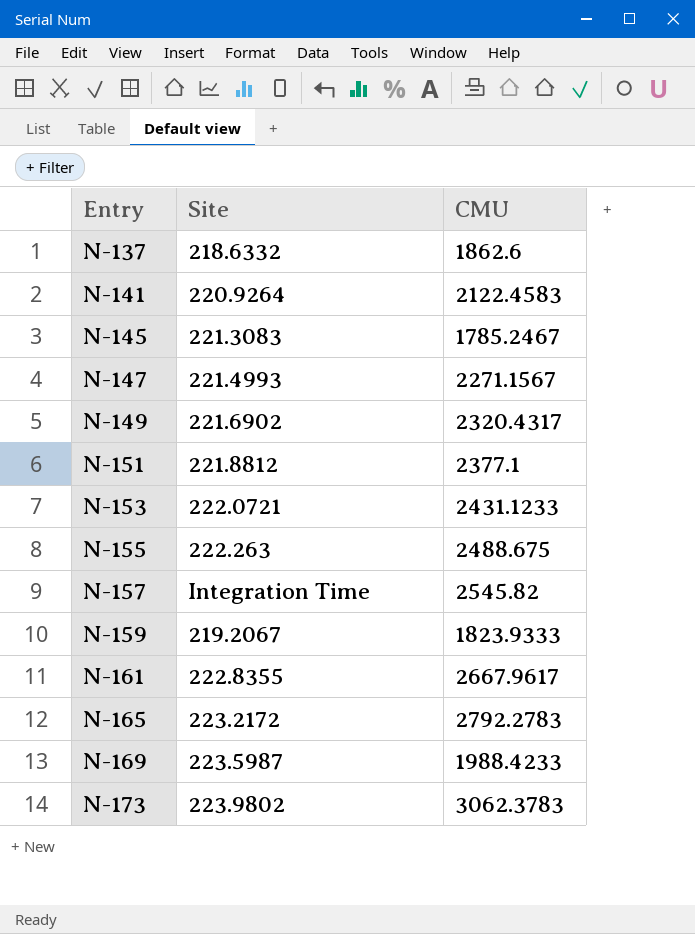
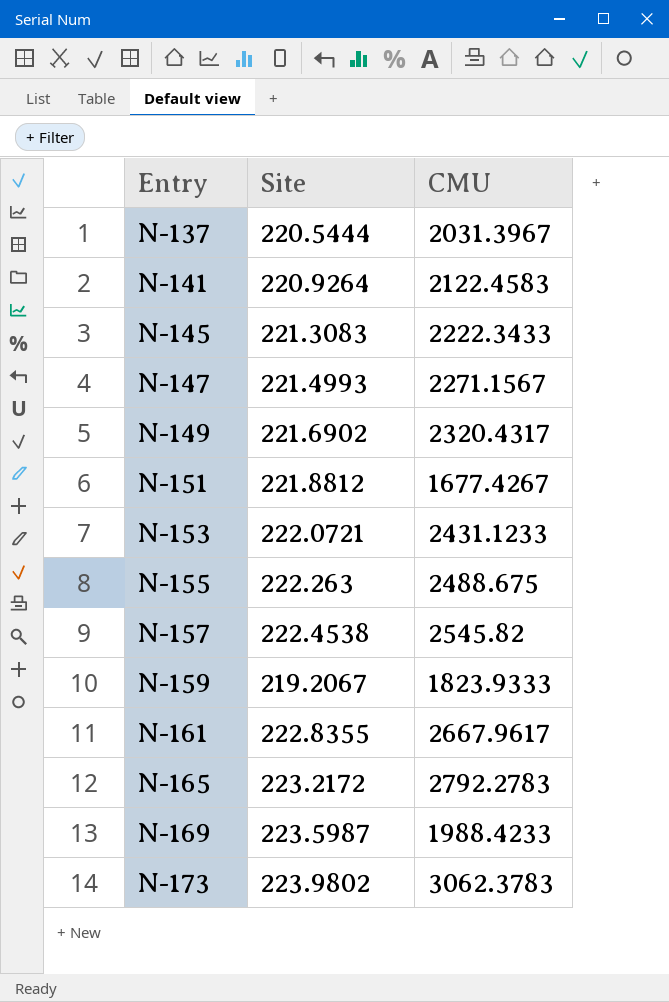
N-137 | Site: 218.6332 -> 220.5444
N-137 | CMU: 1862.6 -> 2031.3967
N-145 | CMU: 1785.2467 -> 2222.3433
N-151 | CMU: 2377.1 -> 1677.4267
N-157 | Site: Integration Time -> 222.4538

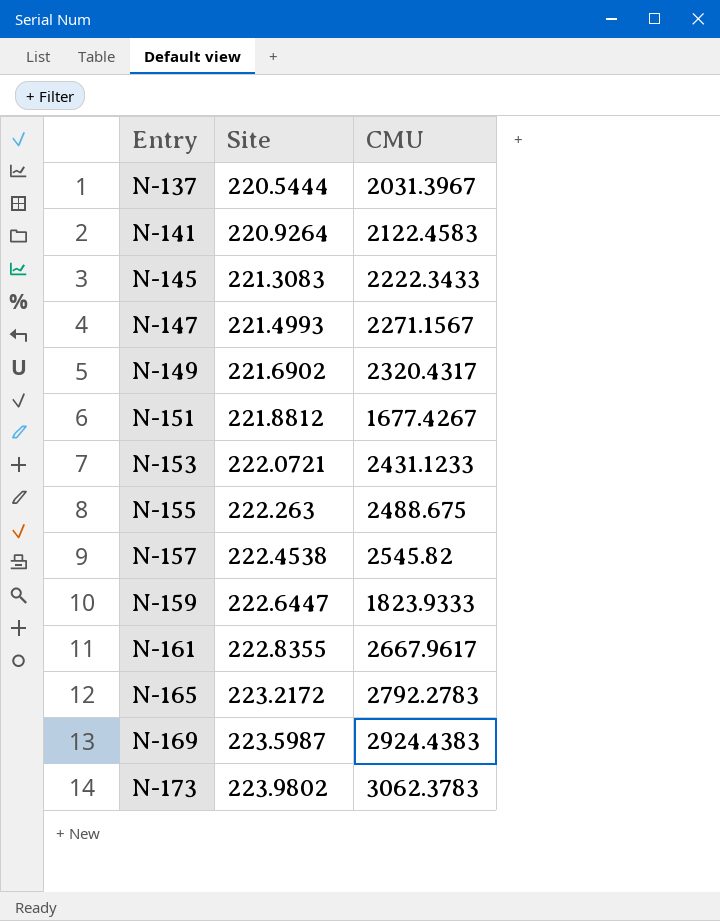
N-159 | Site: 219.2067 -> 222.6447
N-169 | CMU: 1988.4233 -> 2924.4383

